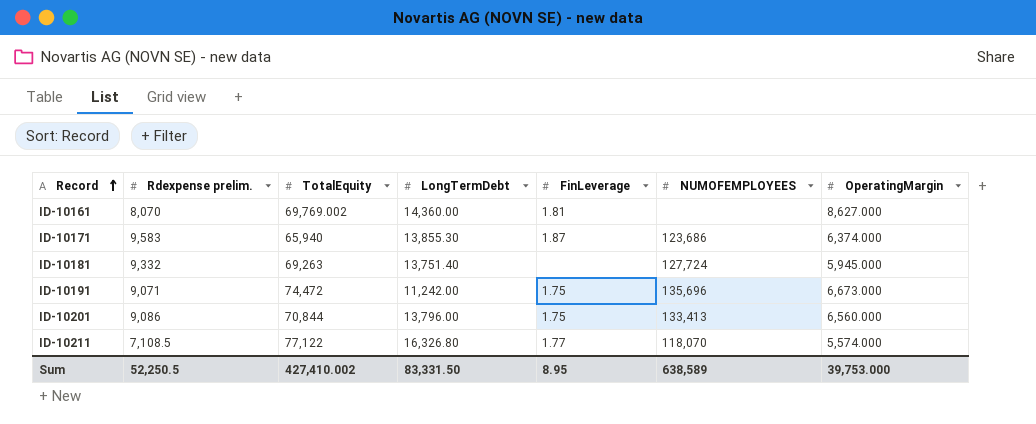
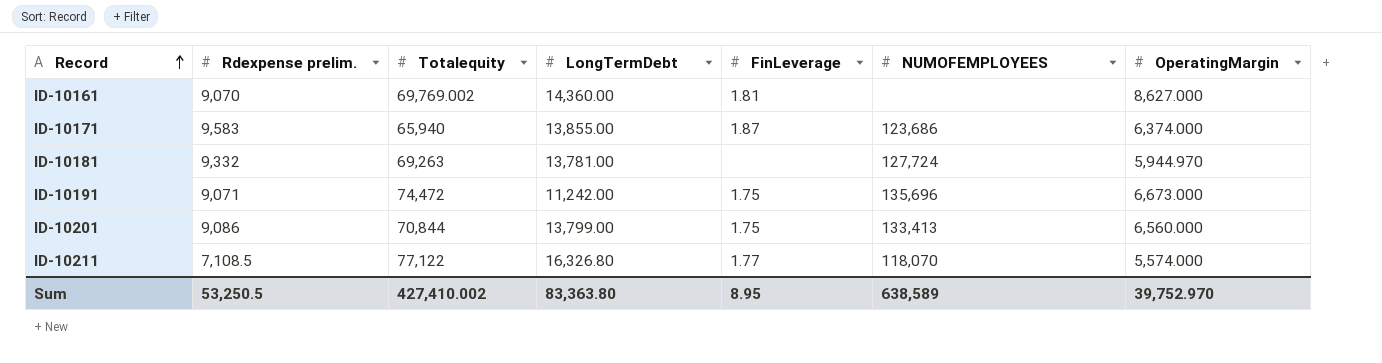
column name: TotalEquity -> Totalequity
ID-10161 | Rdexpense prelim.: 8,070 -> 9,070
ID-10171 | LongTermDebt: 13,855.30 -> 13,855.00
ID-10181 | LongTermDebt: 13,751.40 -> 13,781.00
ID-10181 | OperatingMargin: 5,945.000 -> 5,944.970
ID-10201 | LongTermDebt: 13,796.00 -> 13,799.00
Sum | Rdexpense prelim.: 52,250.5 -> 53,250.5
Sum | LongTermDebt: 83,331.50 -> 83,363.80
Sum | OperatingMargin: 39,753.000 -> 39,752.970

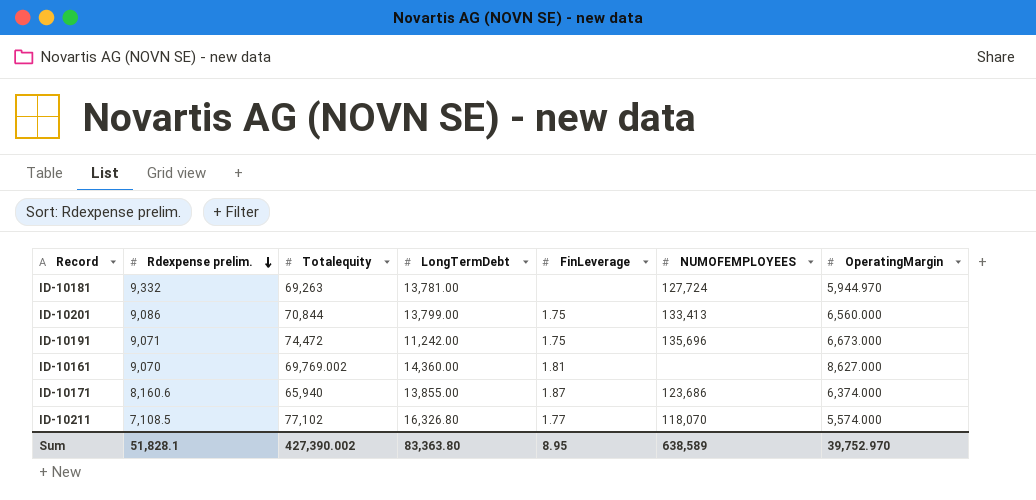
row order: Record ascending -> Rdexpense prelim. descending
ID-10171 | Rdexpense prelim.: 9,583 -> 8,160.6
ID-10211 | Totalequity: 77,122 -> 77,102
Sum | Rdexpense prelim.: 53,250.5 -> 51,828.1
Sum | Totalequity: 427,410.002 -> 427,390.002

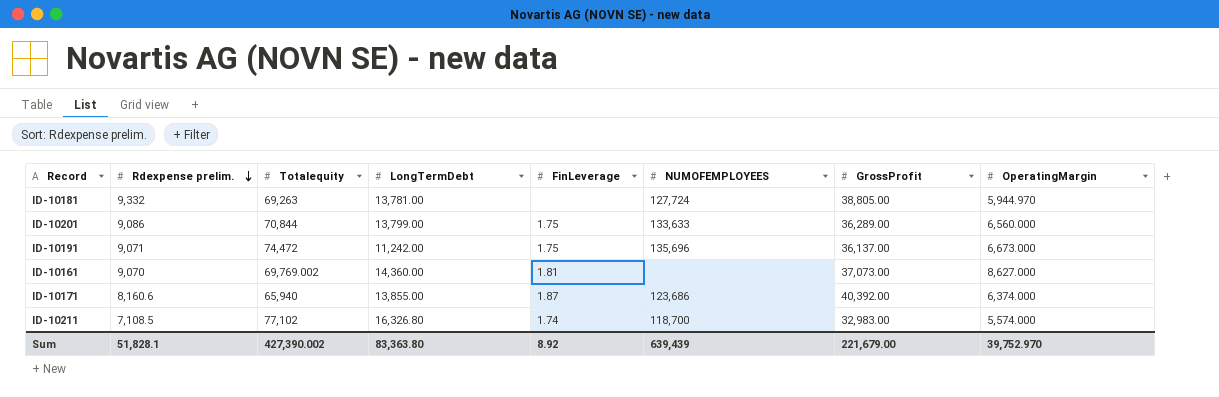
column GrossProfit | position: none -> 7
ID-10201 | NUMOFEMPLOYEES: 133,413 -> 133,633
ID-10211 | FinLeverage: 1.77 -> 1.74
ID-10211 | NUMOFEMPLOYEES: 118,070 -> 118,700
Sum | FinLeverage: 8.95 -> 8.92
Sum | NUMOFEMPLOYEES: 638,589 -> 639,439

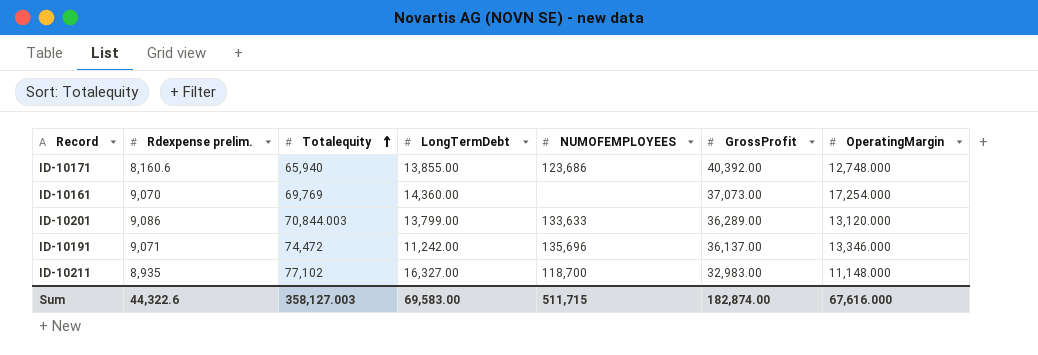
row order: Rdexpense prelim. descending -> Totalequity ascending
column FinLeverage | position: 5 -> none
row ID-10181: 9,332 | 69,263 | 13,781.00 | none | 127,724 | 38,805.00 | 5,944.970 -> none
ID-10171 | OperatingMargin: 6,374.000 -> 12,748.000
ID-10161 | Totalequity: 69,769.002 -> 69,769
ID-10161 | OperatingMargin: 8,627.000 -> 17,254.000
ID-10201 | Totalequity: 70,844 -> 70,844.003
ID-10201 | OperatingMargin: 6,560.000 -> 13,120.000
ID-10191 | OperatingMargin: 6,673.000 -> 13,346.000
ID-10211 | Rdexpense prelim.: 7,108.5 -> 8,935
ID-10211 | LongTermDebt: 16,326.80 -> 16,327.00
ID-10211 | OperatingMargin: 5,574.000 -> 11,148.000
Sum | Rdexpense prelim.: 51,828.1 -> 44,322.6
Sum | Totalequity: 427,390.002 -> 358,127.003
Sum | LongTermDebt: 83,363.80 -> 69,583.00
Sum | NUMOFEMPLOYEES: 639,439 -> 511,715
Sum | GrossProfit: 221,679.00 -> 182,874.00
Sum | OperatingMargin: 39,752.970 -> 67,616.000

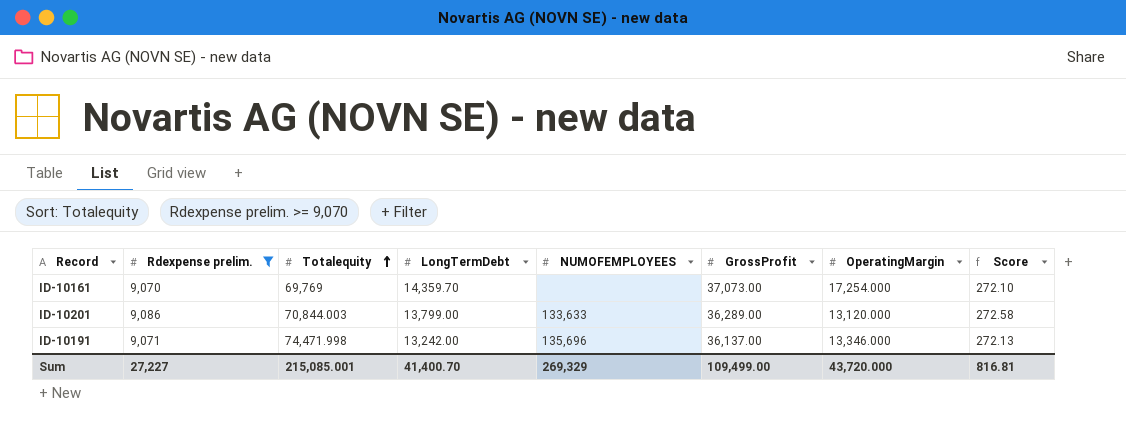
filter: none -> Rdexpense prelim. >= 9,070
column Score | formula: none -> [Rdexpense prelim.] * 0.03
ID-10161 | LongTermDebt: 14,360.00 -> 14,359.70
ID-10191 | Totalequity: 74,472 -> 74,471.998
ID-10191 | LongTermDebt: 11,242.00 -> 13,242.00
Sum | Rdexpense prelim.: 44,322.6 -> 27,227
Sum | Totalequity: 358,127.003 -> 215,085.001
Sum | LongTermDebt: 69,583.00 -> 41,400.70
Sum | NUMOFEMPLOYEES: 511,715 -> 269,329
Sum | GrossProfit: 182,874.00 -> 109,499.00
Sum | OperatingMargin: 67,616.000 -> 43,720.000

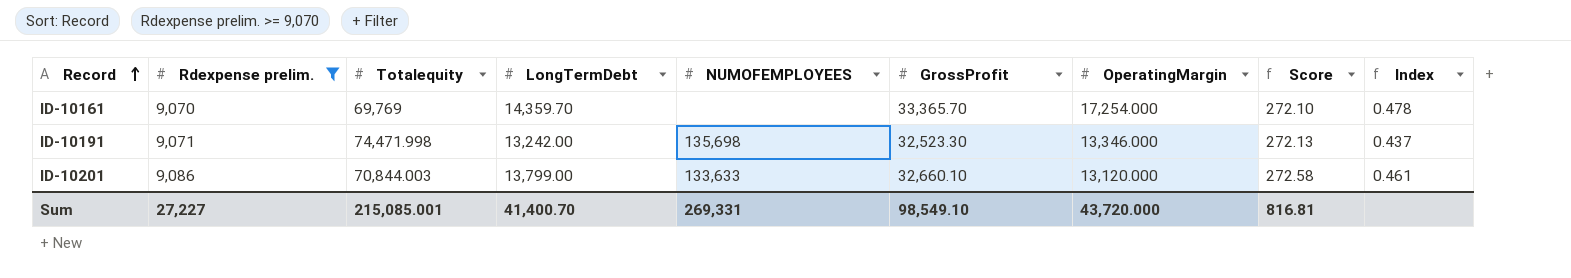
row order: Totalequity ascending -> Record ascending
column Index | formula: none -> [GrossProfit] / [Totalequity]
ID-10161 | GrossProfit: 37,073.00 -> 33,365.70
ID-10191 | NUMOFEMPLOYEES: 135,696 -> 135,698
ID-10191 | GrossProfit: 36,137.00 -> 32,523.30
ID-10201 | GrossProfit: 36,289.00 -> 32,660.10
Sum | NUMOFEMPLOYEES: 269,329 -> 269,331
Sum | GrossProfit: 109,499.00 -> 98,549.10

